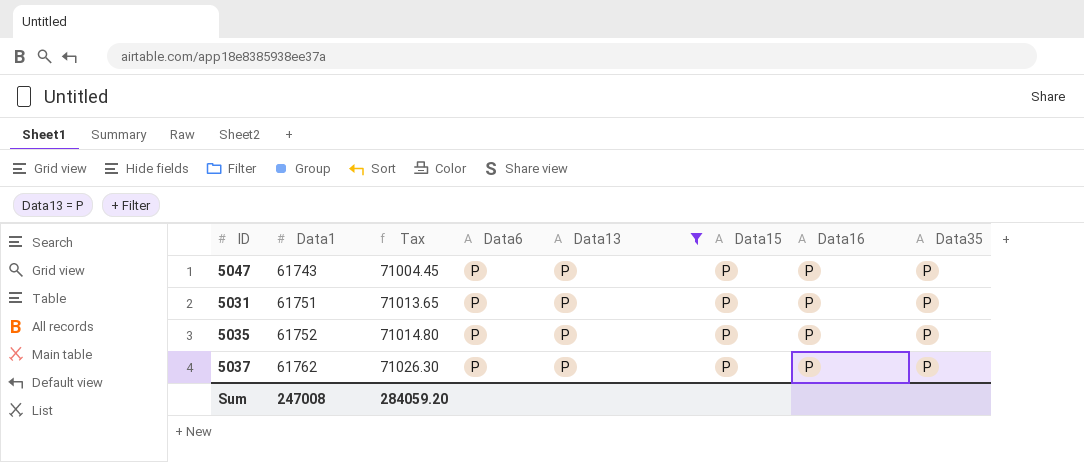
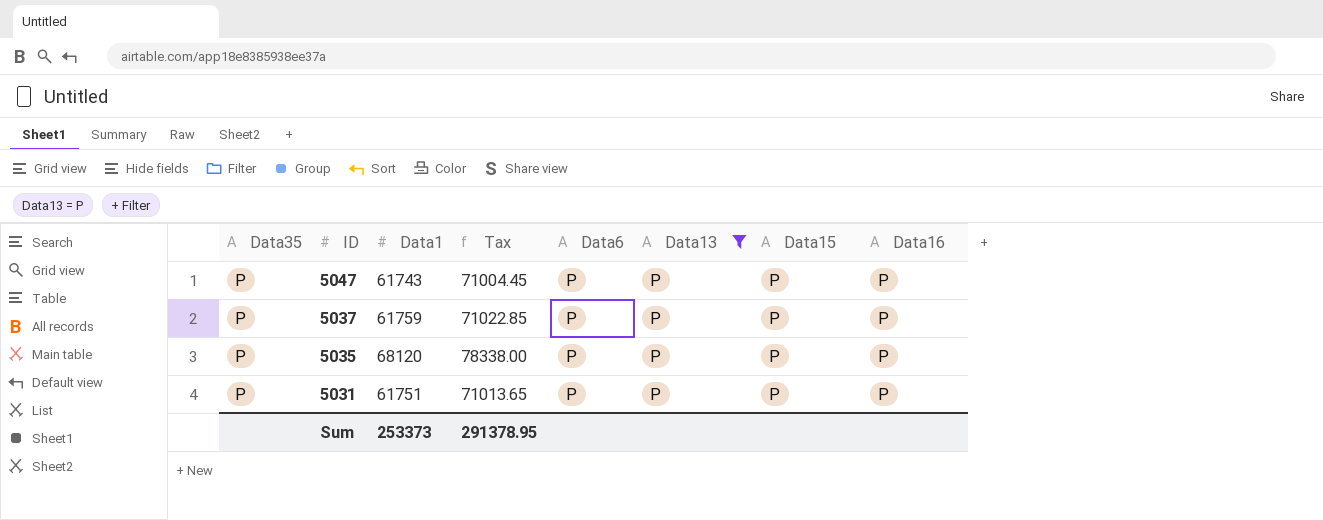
row order: Data1 ascending -> ID descending
column Data35 | position: 8 -> 1
5037 | Data1: 61762 -> 61759
5037 | Tax: 71026.30 -> 71022.85
5035 | Data1: 61752 -> 68120
5035 | Tax: 71014.80 -> 78338.00
Sum | Data1: 247008 -> 253373
Sum | Tax: 284059.20 -> 291378.95

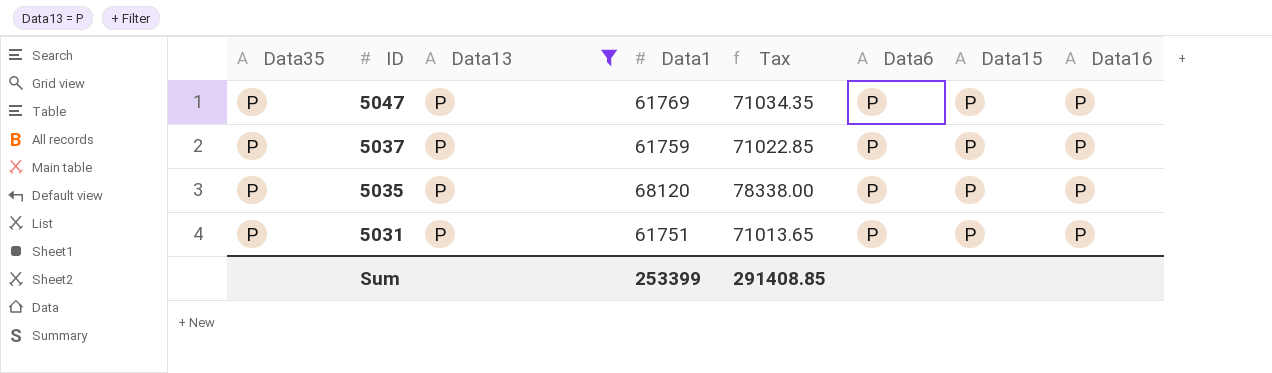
column Data13 | position: 6 -> 3
5047 | Data1: 61743 -> 61769
5047 | Tax: 71004.45 -> 71034.35
Sum | Data1: 253373 -> 253399
Sum | Tax: 291378.95 -> 291408.85

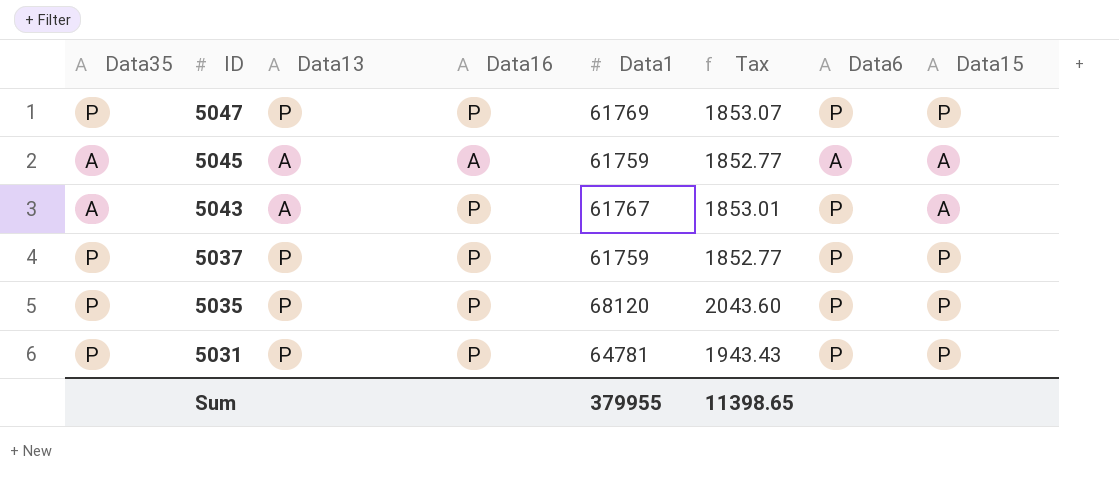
filter: Data13 = P -> none
column Data16 | position: 8 -> 4
column Tax | formula: [Data1] * 1.15 -> [Data1] * 0.03
5031 | Data1: 61751 -> 64781
Sum | Data1: 253399 -> 379955
Sum | Tax: 291408.85 -> 11398.65

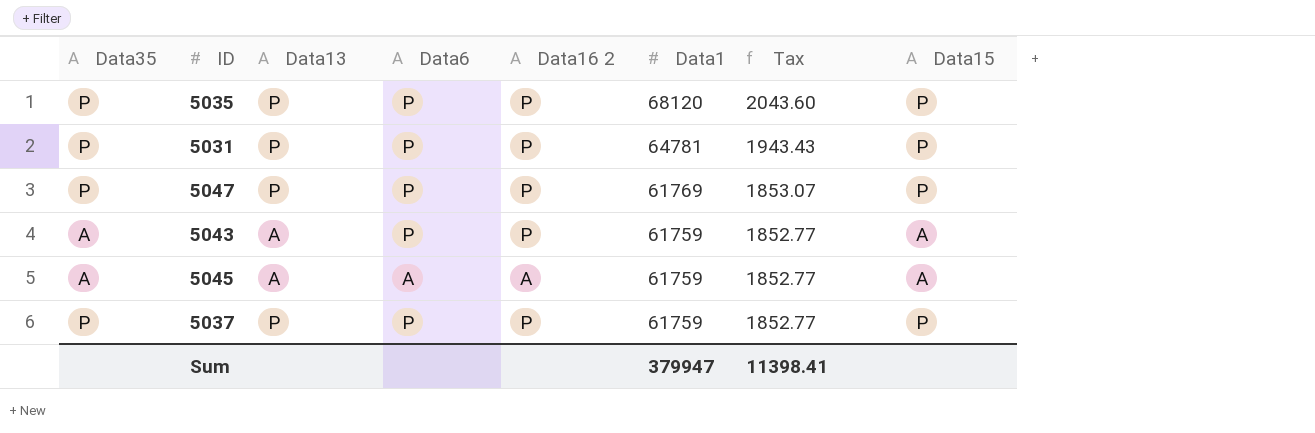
row order: ID descending -> Data1 descending
column Data6 | position: 7 -> 4
column name: Data16 -> Data16 2
5043 | Data1: 61767 -> 61759
5043 | Tax: 1853.01 -> 1852.77
Sum | Data1: 379955 -> 379947
Sum | Tax: 11398.65 -> 11398.41

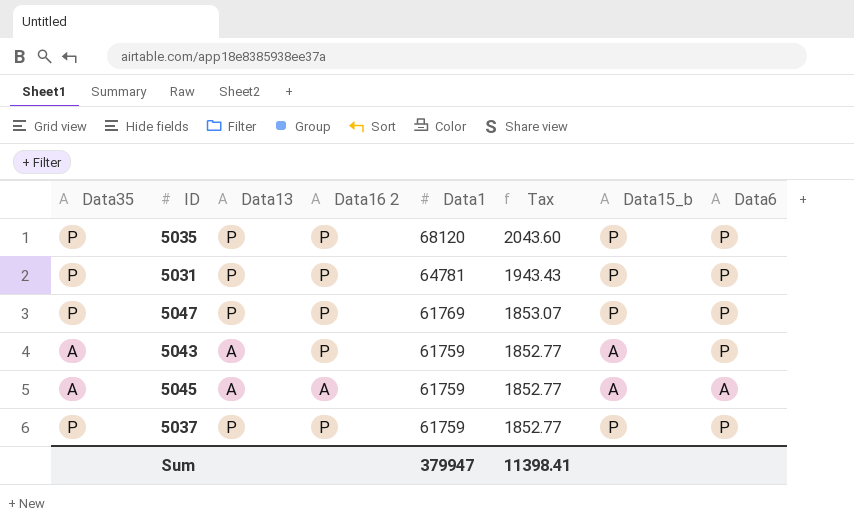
column name: Data15 -> Data15_b
column Data6 | position: 4 -> 8

